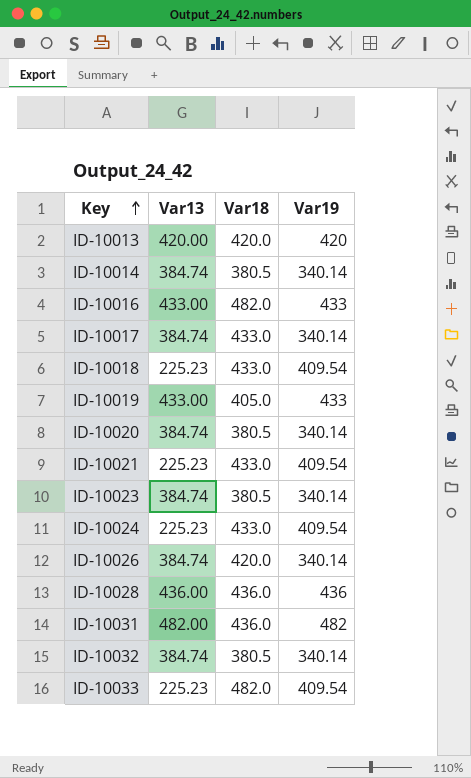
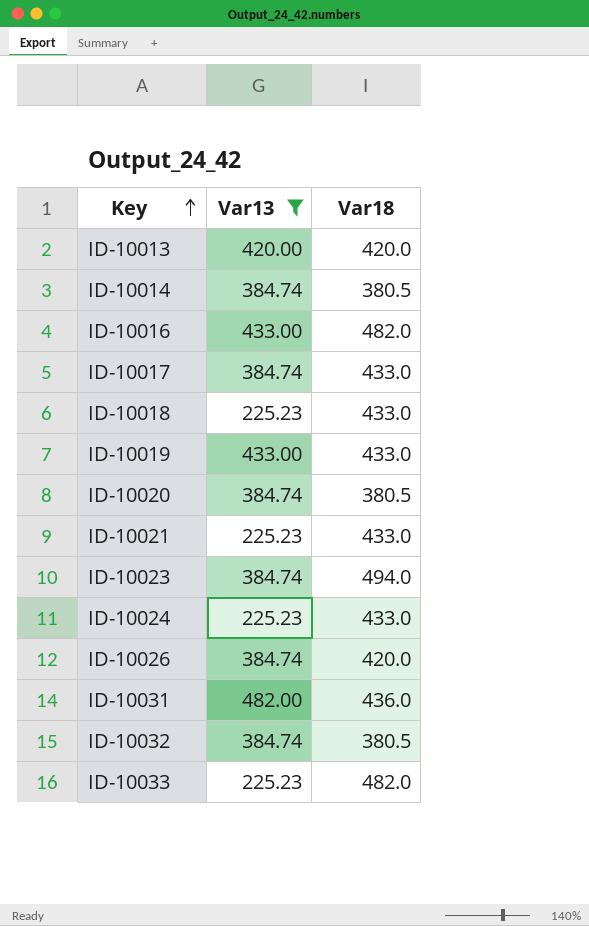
filter: none -> Var13 != 436.00
column Var19 | position: 4 -> none
ID-10019 | Var18: 405.0 -> 433.0
ID-10023 | Var18: 380.5 -> 494.0

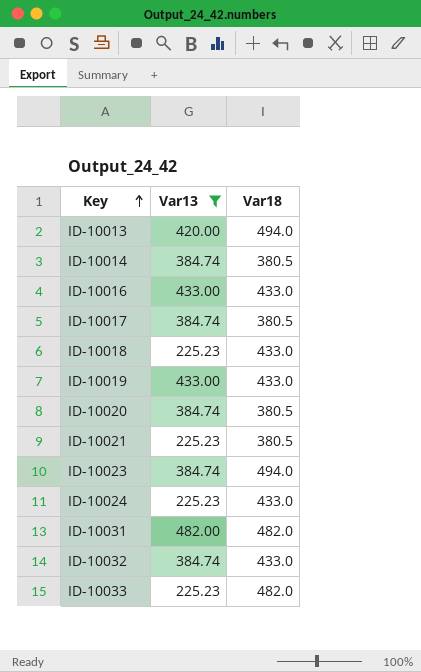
row ID-10026: 384.74 | 420.0 -> none
ID-10013 | Var18: 420.0 -> 494.0
ID-10016 | Var18: 482.0 -> 433.0
ID-10017 | Var18: 433.0 -> 380.5
ID-10021 | Var18: 433.0 -> 380.5
ID-10031 | Var18: 436.0 -> 482.0
ID-10032 | Var18: 380.5 -> 433.0

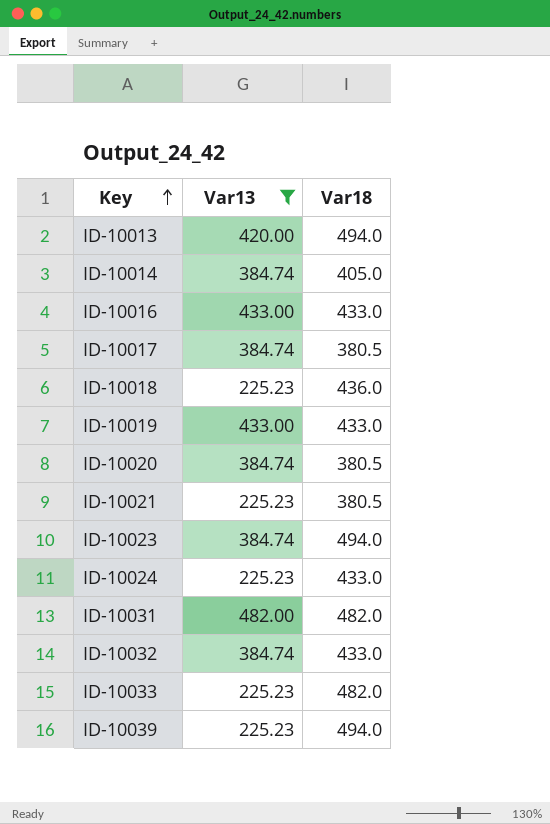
ID-10014 | Var18: 380.5 -> 405.0
ID-10018 | Var18: 433.0 -> 436.0
row ID-10039: none -> 225.23 | 494.0

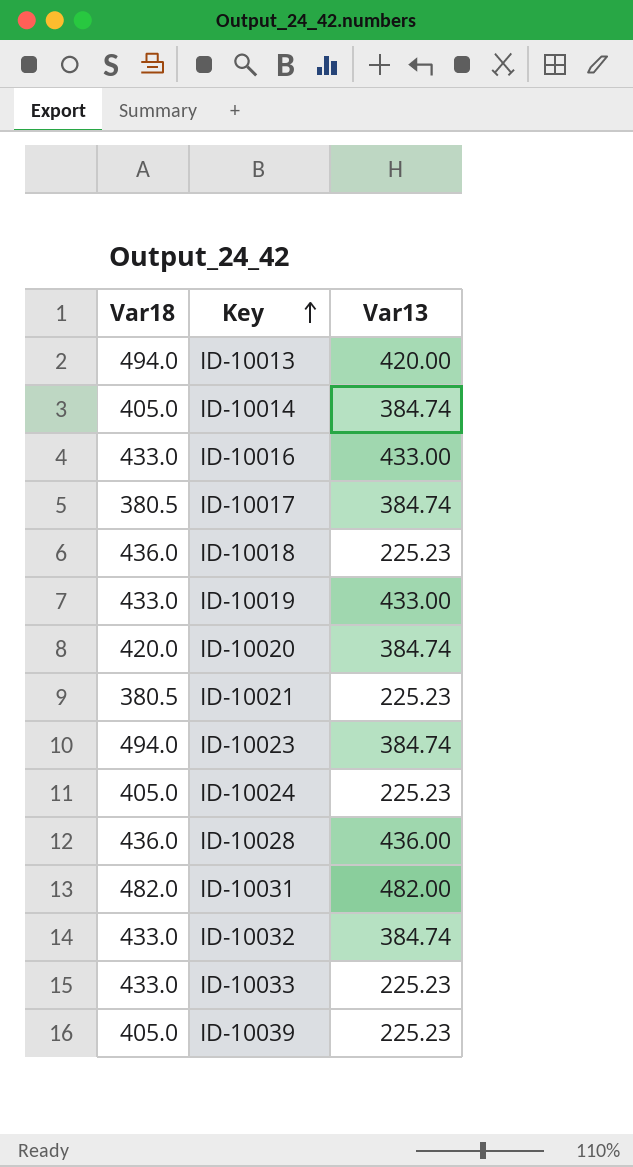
filter: Var13 != 436.00 -> none
column Var18 | position: 3 -> 1
ID-10020 | Var18: 380.5 -> 420.0
ID-10024 | Var18: 433.0 -> 405.0
ID-10033 | Var18: 482.0 -> 433.0
ID-10039 | Var18: 494.0 -> 405.0

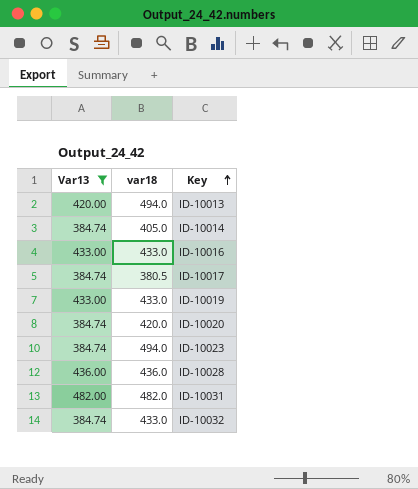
filter: none -> Var13 != 225.23
column Var13 | position: 3 -> 1
column name: Var18 -> var18

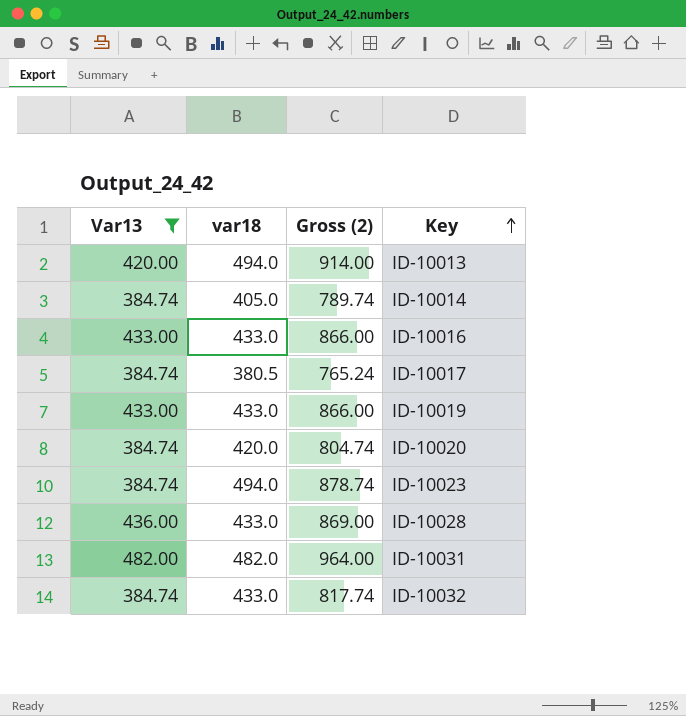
column Gross (2) | formula: none -> [Var13] + [var18]
ID-10028 | var18: 436.0 -> 433.0

